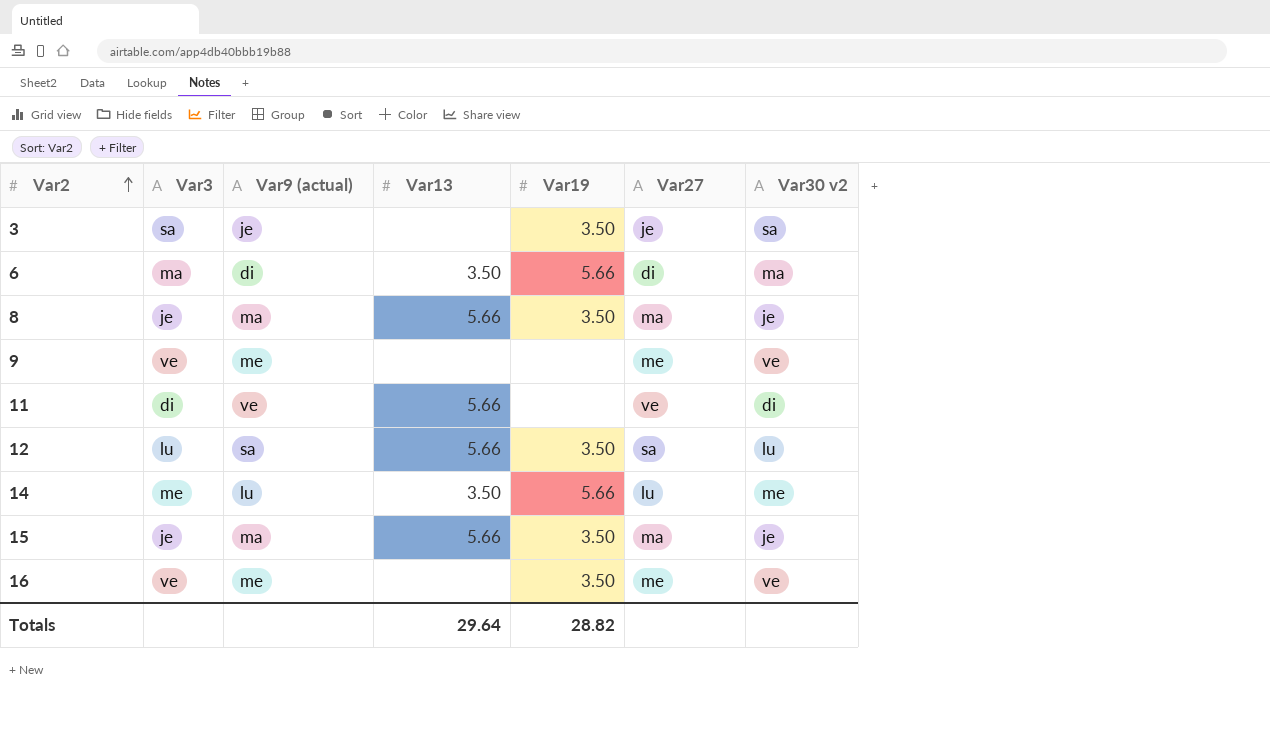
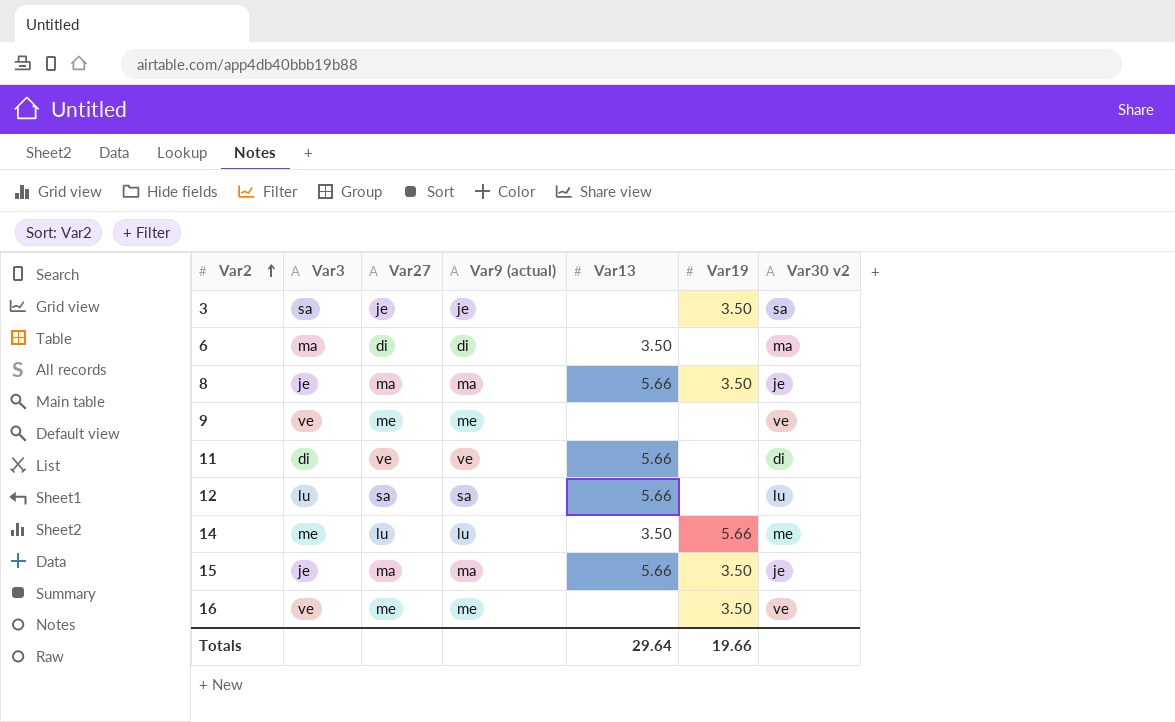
column Var27 | position: 6 -> 3
6 | Var19: 5.66 -> none
12 | Var19: 3.50 -> none
Totals | Var19: 28.82 -> 19.66

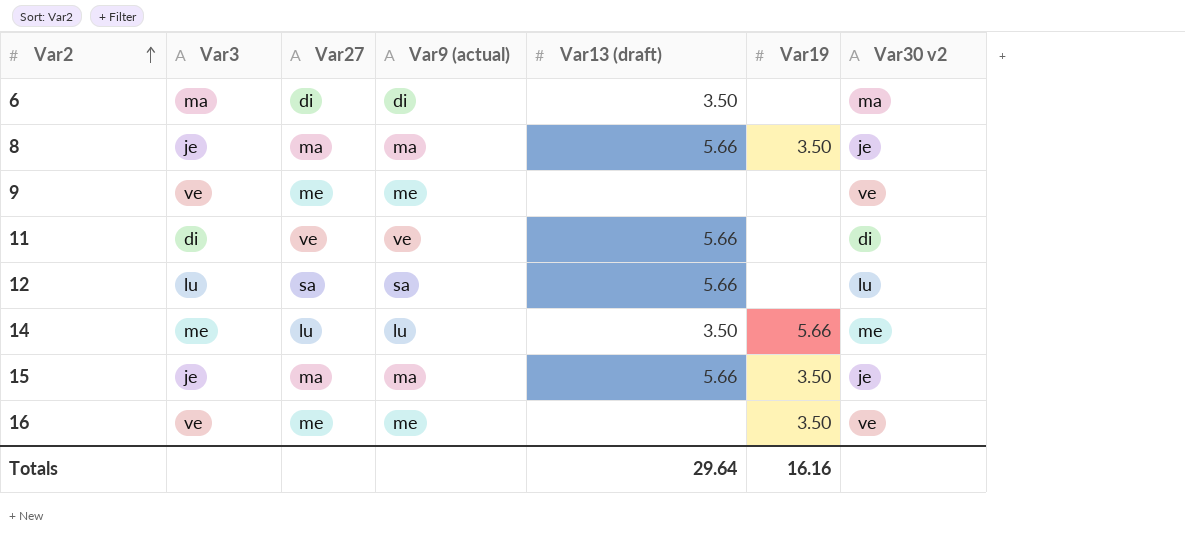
column name: Var13 -> Var13 (draft)
row 3: sa | je | je | none | 3.50 | sa -> none
Totals | Var19: 19.66 -> 16.16

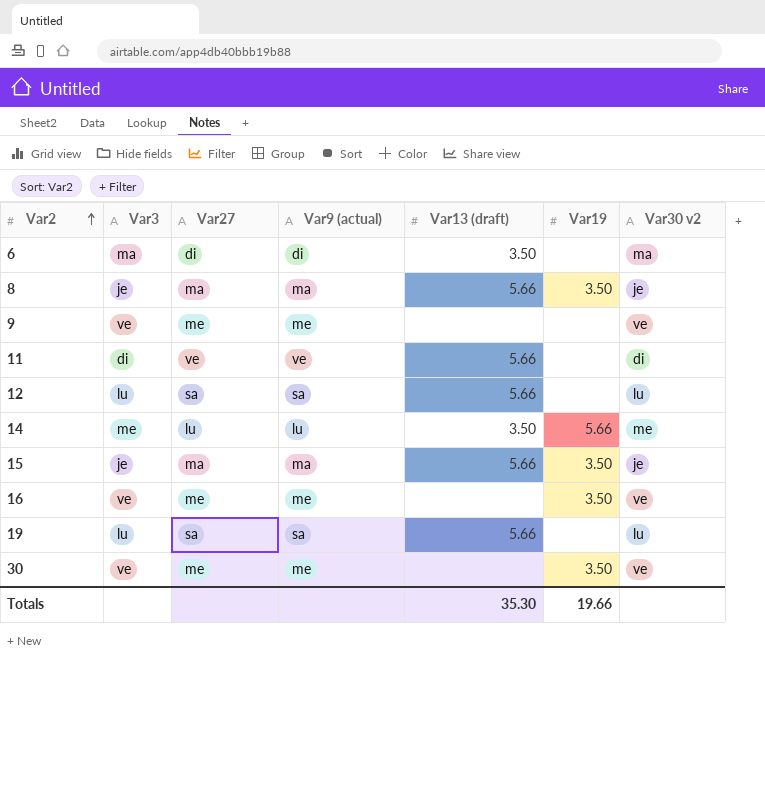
row 19: none -> lu | sa | sa | 5.66 | none | lu
row 30: none -> ve | me | me | none | 3.50 | ve
Totals | Var13 (draft): 29.64 -> 35.30
Totals | Var19: 16.16 -> 19.66

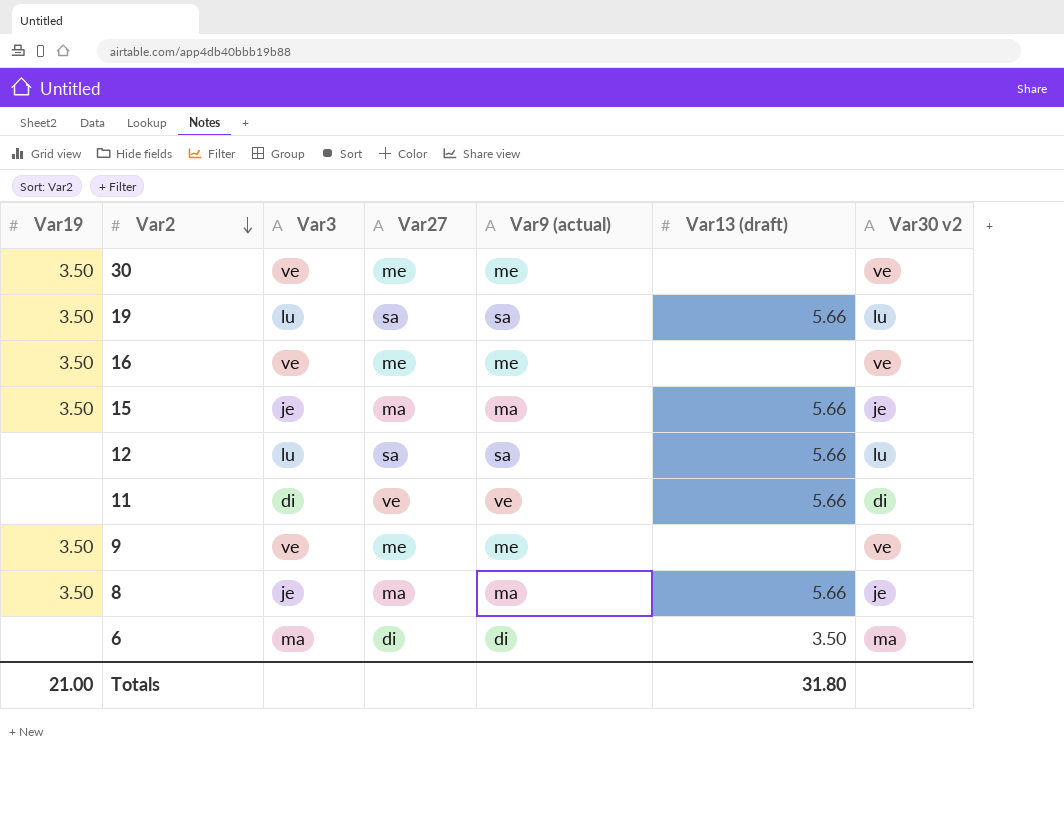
row order: Var2 ascending -> Var2 descending
column Var19 | position: 6 -> 1
row 14: me | lu | lu | 3.50 | 5.66 | me -> none
19 | Var19: none -> 3.50
9 | Var19: none -> 3.50
Totals | Var19: 19.66 -> 21.00
Totals | Var13 (draft): 35.30 -> 31.80

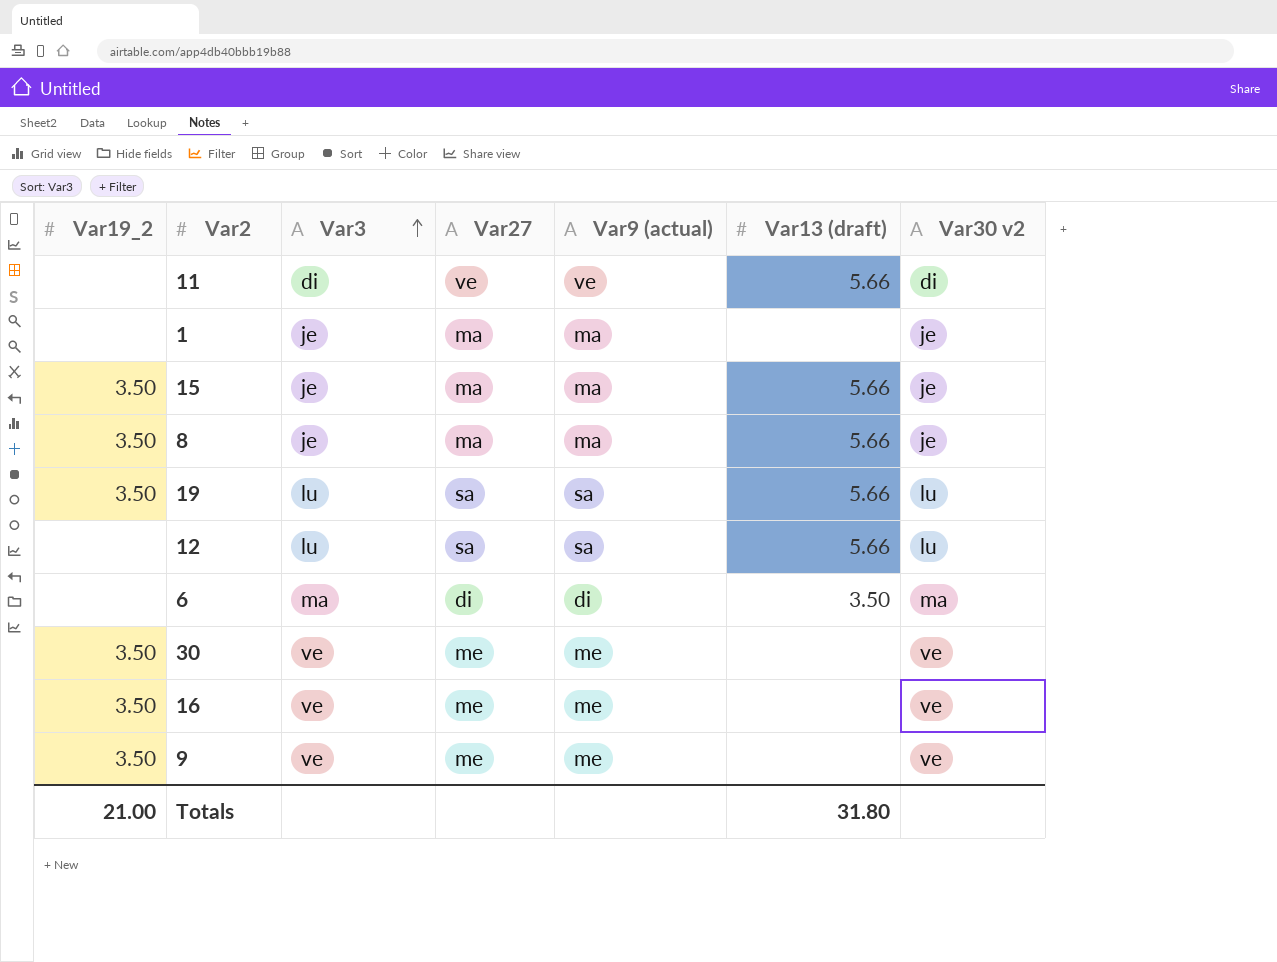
row order: Var2 descending -> Var3 ascending
column name: Var19 -> Var19_2
row 1: none -> none | je | ma | ma | none | je

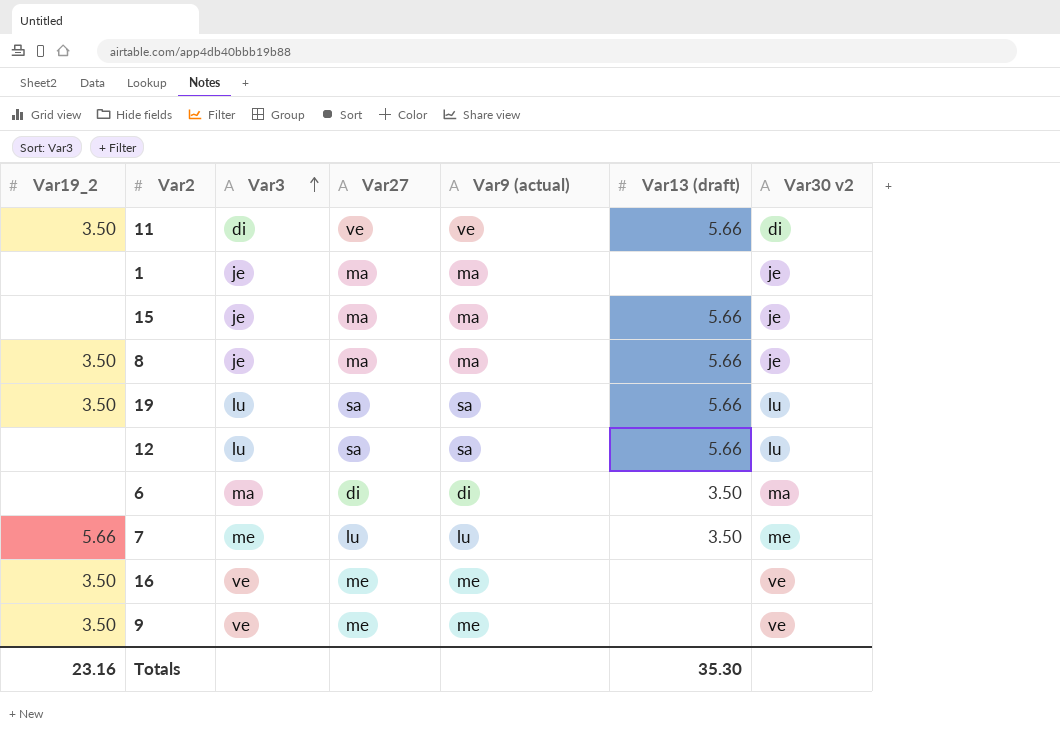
row 30: 3.50 | ve | me | me | none | ve -> none
11 | Var19_2: none -> 3.50
15 | Var19_2: 3.50 -> none
row 7: none -> 5.66 | me | lu | lu | 3.50 | me
Totals | Var19_2: 21.00 -> 23.16
Totals | Var13 (draft): 31.80 -> 35.30

